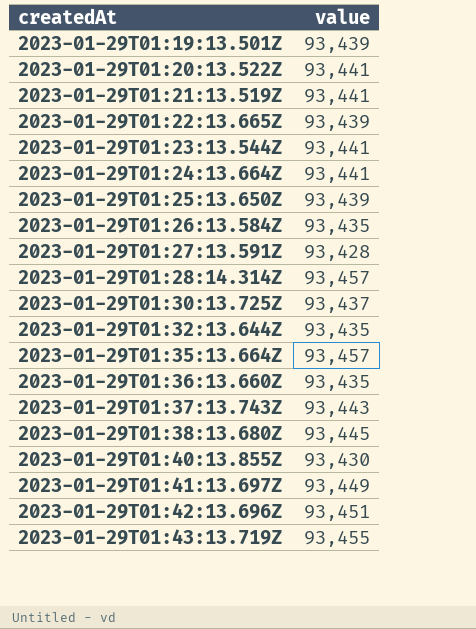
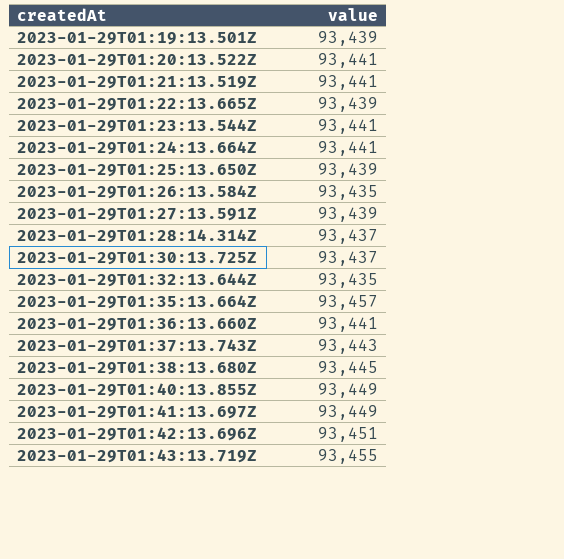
2023-01-29T01:27:13.591Z | value: 93,428 -> 93,439
2023-01-29T01:28:14.314Z | value: 93,457 -> 93,437
2023-01-29T01:36:13.660Z | value: 93,435 -> 93,441
2023-01-29T01:40:13.855Z | value: 93,430 -> 93,449

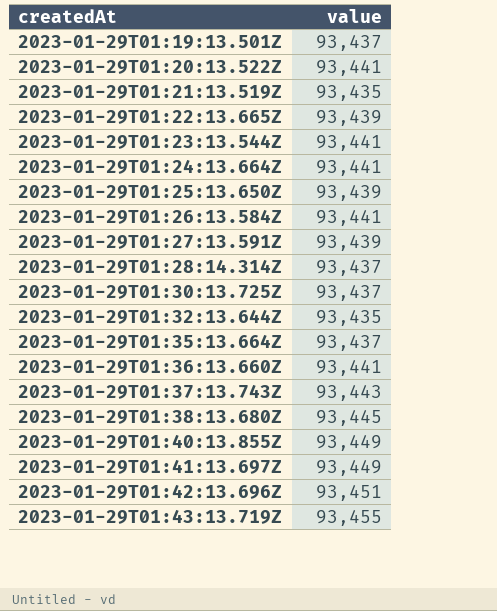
2023-01-29T01:19:13.501Z | value: 93,439 -> 93,437
2023-01-29T01:21:13.519Z | value: 93,441 -> 93,435
2023-01-29T01:26:13.584Z | value: 93,435 -> 93,441
2023-01-29T01:35:13.664Z | value: 93,457 -> 93,437

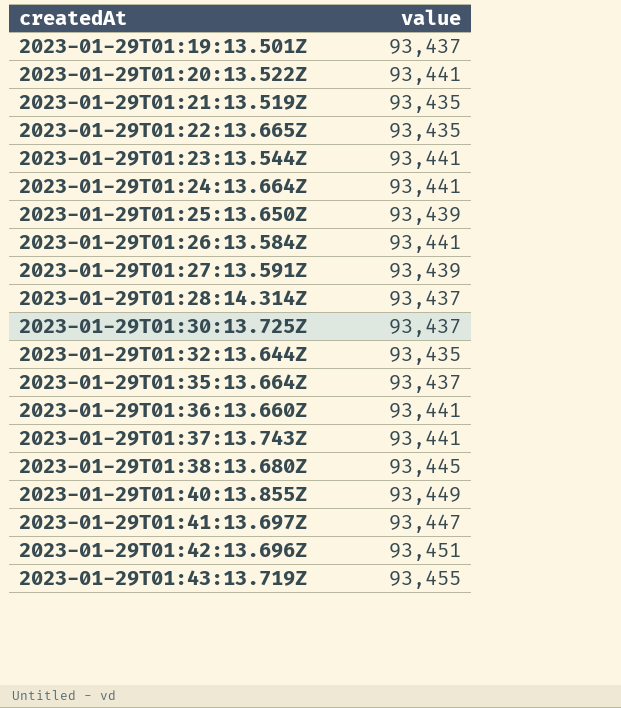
2023-01-29T01:22:13.665Z | value: 93,439 -> 93,435
2023-01-29T01:37:13.743Z | value: 93,443 -> 93,441
2023-01-29T01:41:13.697Z | value: 93,449 -> 93,447

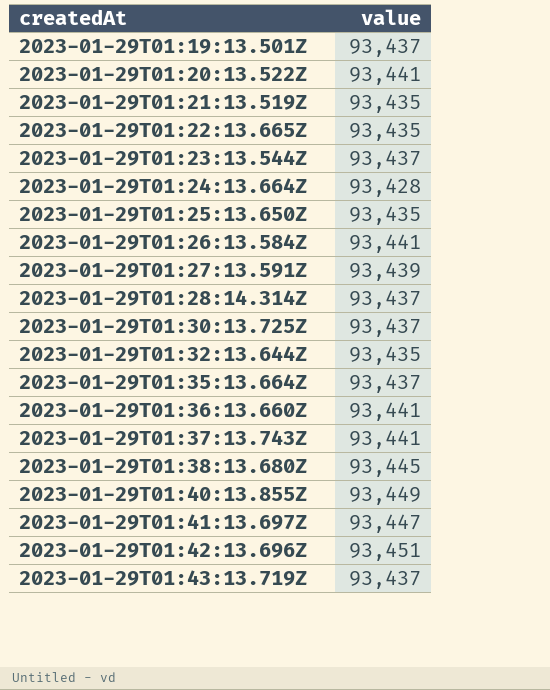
2023-01-29T01:23:13.544Z | value: 93,441 -> 93,437
2023-01-29T01:24:13.664Z | value: 93,441 -> 93,428
2023-01-29T01:25:13.650Z | value: 93,439 -> 93,435
2023-01-29T01:43:13.719Z | value: 93,455 -> 93,437

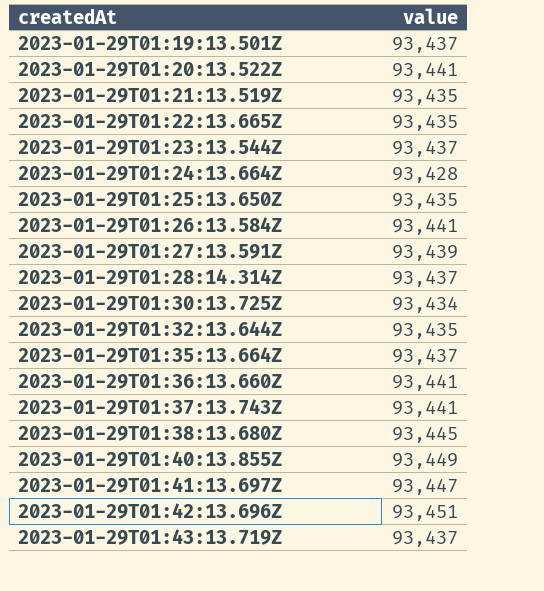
2023-01-29T01:30:13.725Z | value: 93,437 -> 93,434

